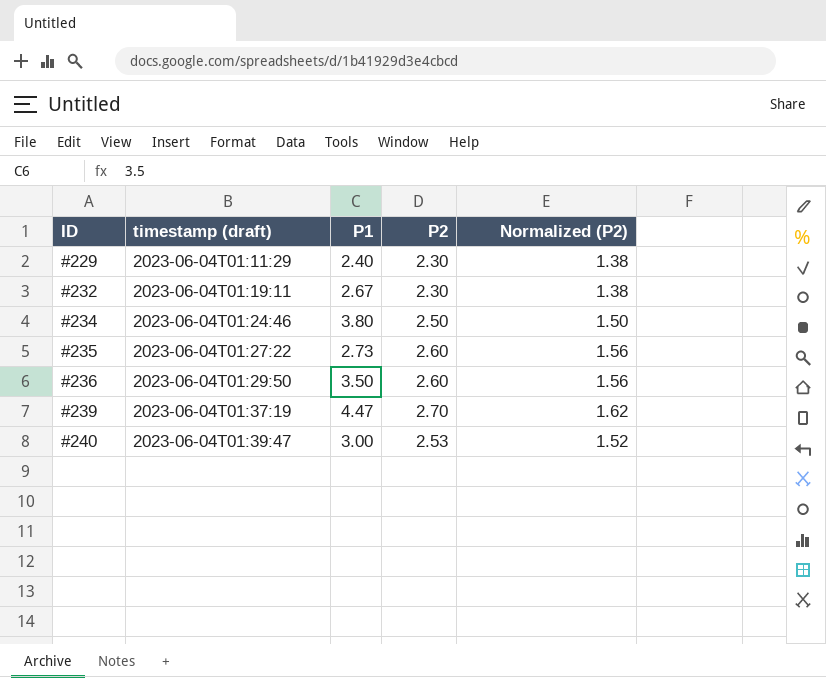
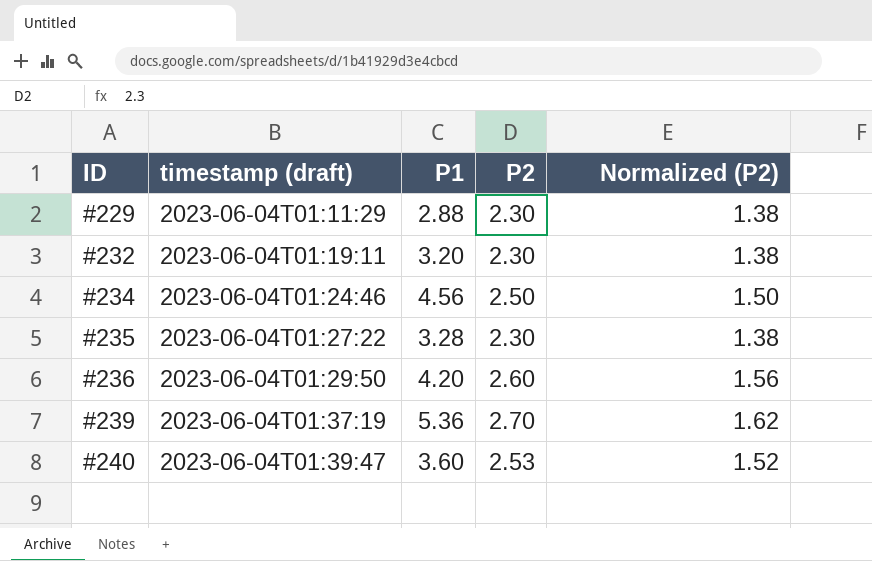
#229 | P1: 2.40 -> 2.88
#232 | P1: 2.67 -> 3.20
#234 | P1: 3.80 -> 4.56
#235 | P1: 2.73 -> 3.28
#235 | P2: 2.60 -> 2.30
#235 | Normalized (P2): 1.56 -> 1.38
#236 | P1: 3.50 -> 4.20
#239 | P1: 4.47 -> 5.36
#240 | P1: 3.00 -> 3.60

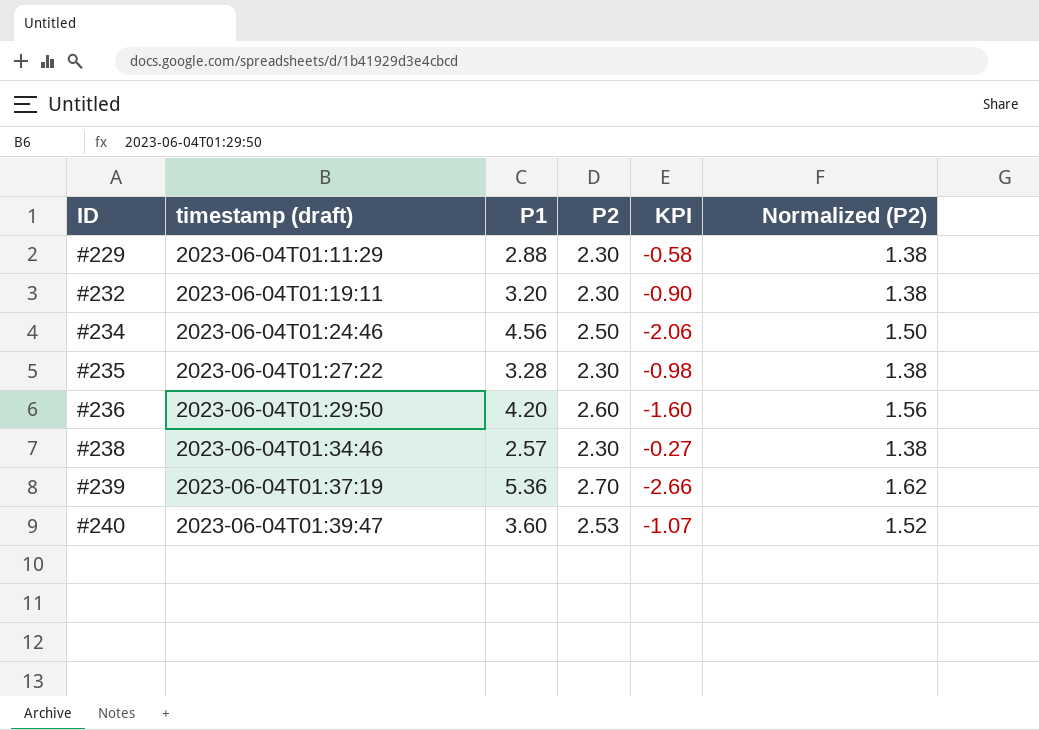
column KPI | formula: none -> [P2] - [P1]
row #238: none -> 2023-06-04T01:34:46 | 2.57 | 2.30 | -0.27 | 1.38

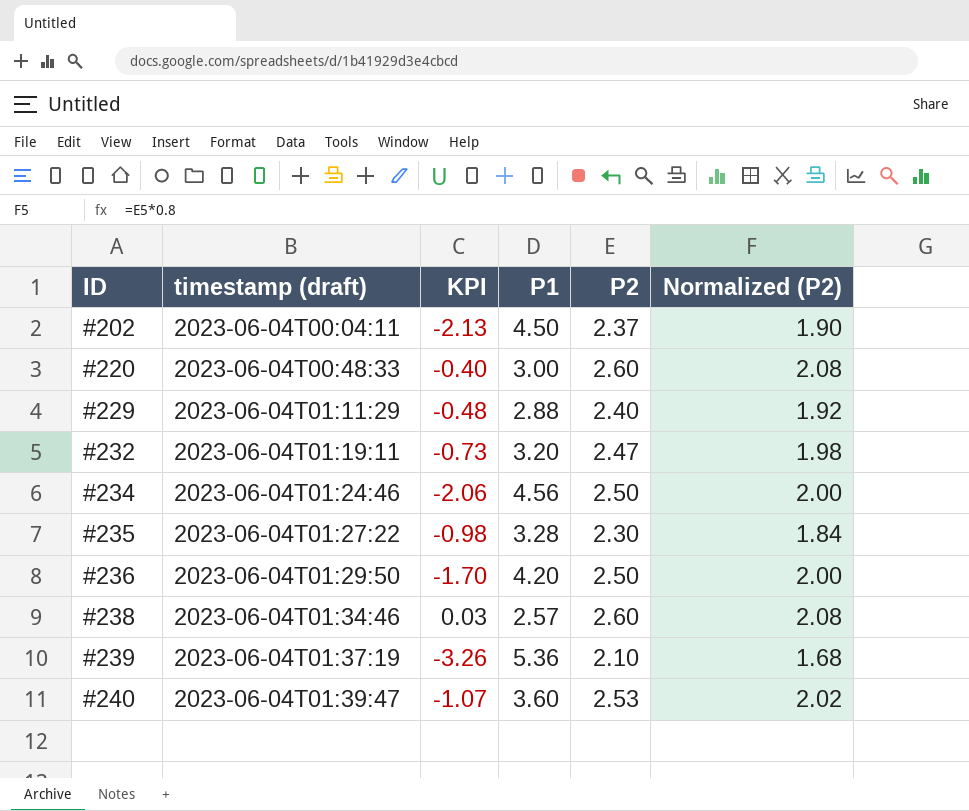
column KPI | position: 5 -> 3
column Normalized (P2) | formula: [P2] * 0.6 -> [P2] * 0.8
row #202: none -> 2023-06-04T00:04:11 | -2.13 | 4.50 | 2.37 | 1.90
row #220: none -> 2023-06-04T00:48:33 | -0.40 | 3.00 | 2.60 | 2.08
#229 | KPI: -0.58 -> -0.48
#229 | P2: 2.30 -> 2.40
#232 | KPI: -0.90 -> -0.73
#232 | P2: 2.30 -> 2.47
#236 | KPI: -1.60 -> -1.70
#236 | P2: 2.60 -> 2.50
#238 | KPI: -0.27 -> 0.03
#238 | P2: 2.30 -> 2.60
#239 | KPI: -2.66 -> -3.26
#239 | P2: 2.70 -> 2.10

